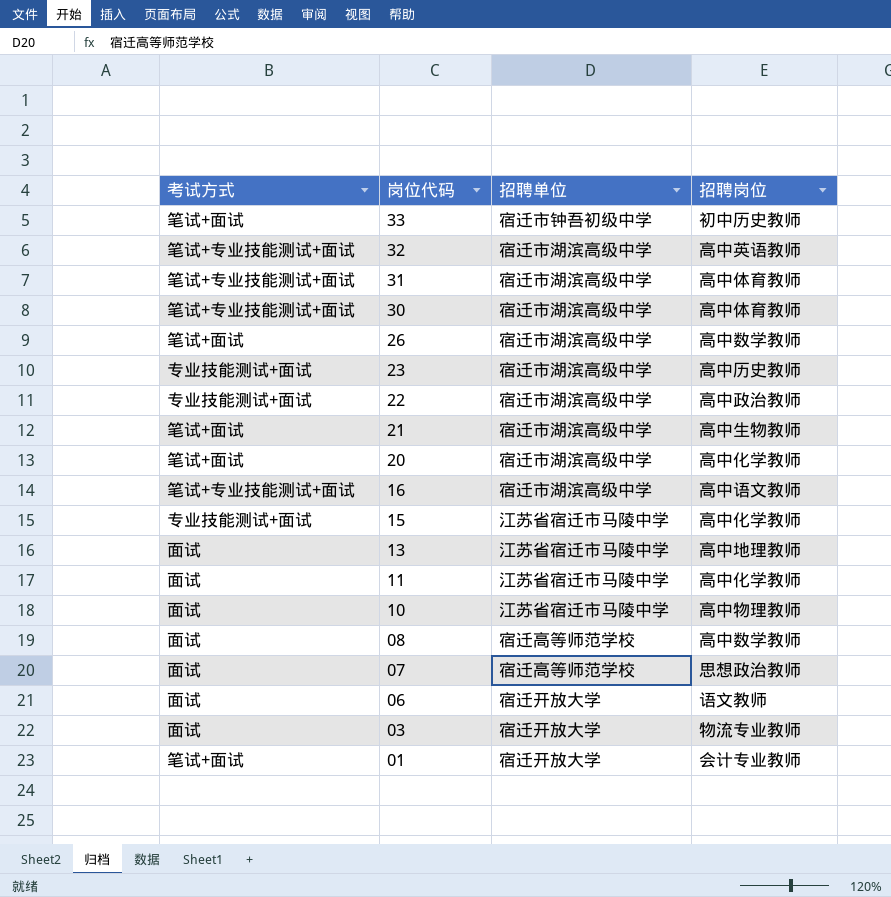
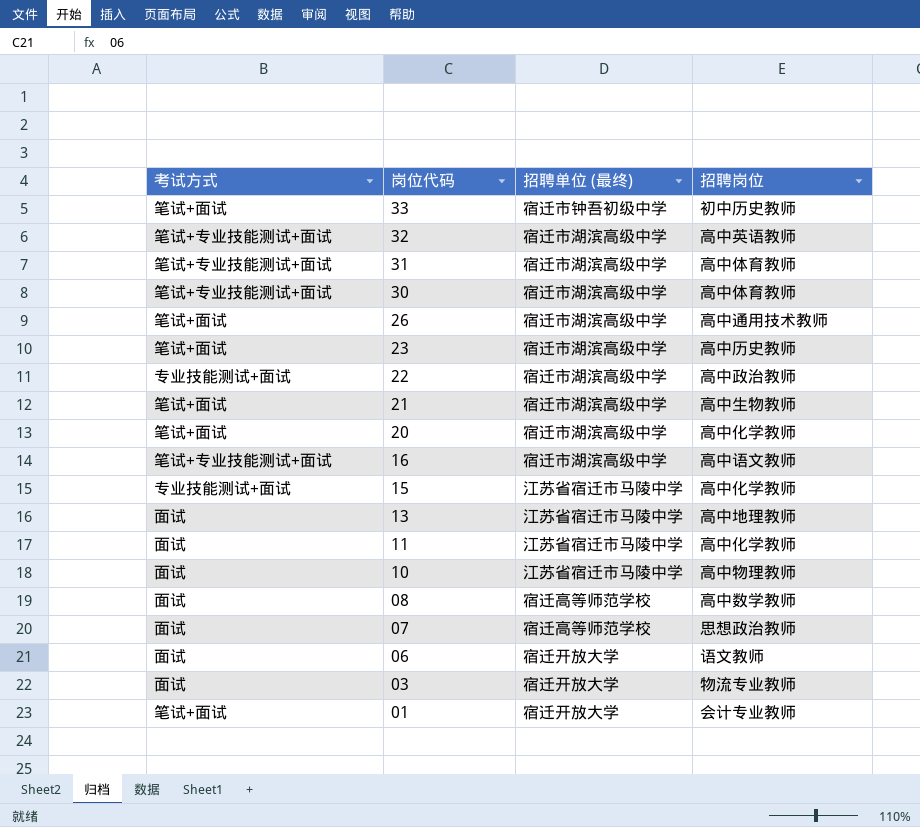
column name: 招聘单位 -> 招聘单位 (最终)
26 | 招聘岗位: 高中数学教师 -> 高中通用技术教师
23 | 考试方式: 专业技能测试+面试 -> 笔试+面试

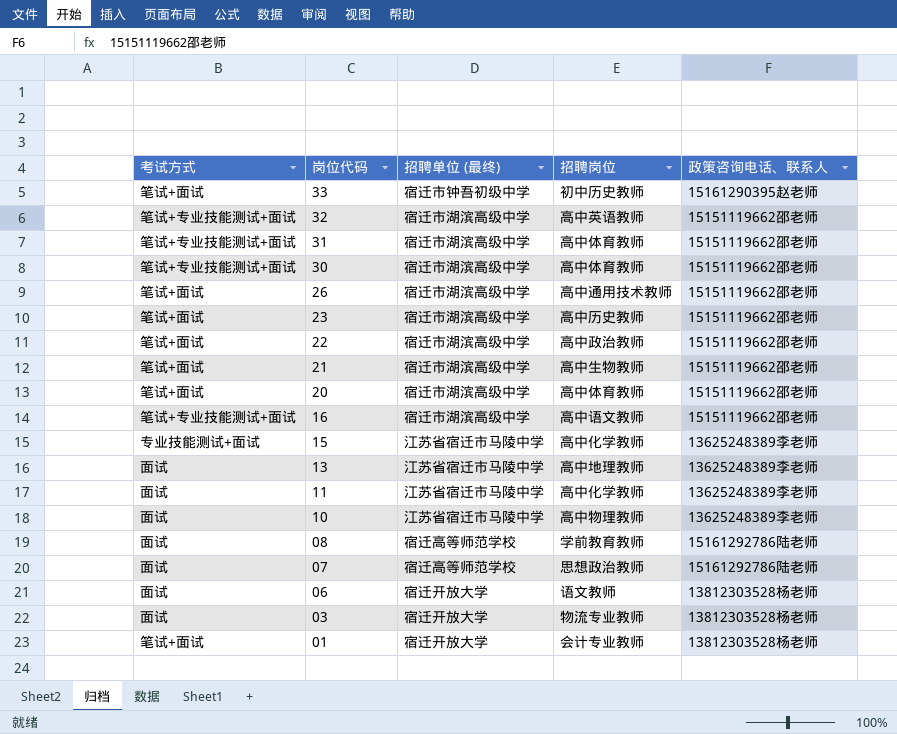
column 政策咨询电话、联系人 | position: none -> 5
22 | 考试方式: 专业技能测试+面试 -> 笔试+面试
20 | 招聘岗位: 高中化学教师 -> 高中体育教师
08 | 招聘岗位: 高中数学教师 -> 学前教育教师

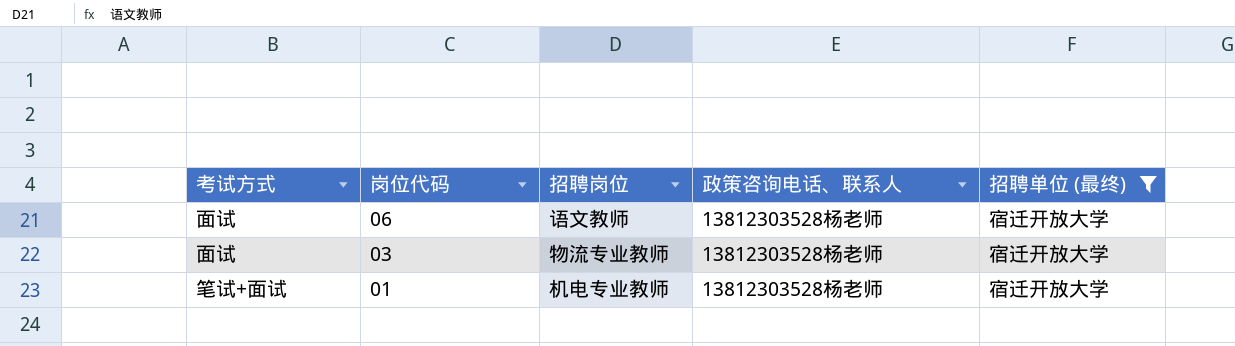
filter: none -> 招聘单位 (最终) = 宿迁开放大学
column 招聘单位 (最终) | position: 3 -> 5
01 | 招聘岗位: 会计专业教师 -> 机电专业教师

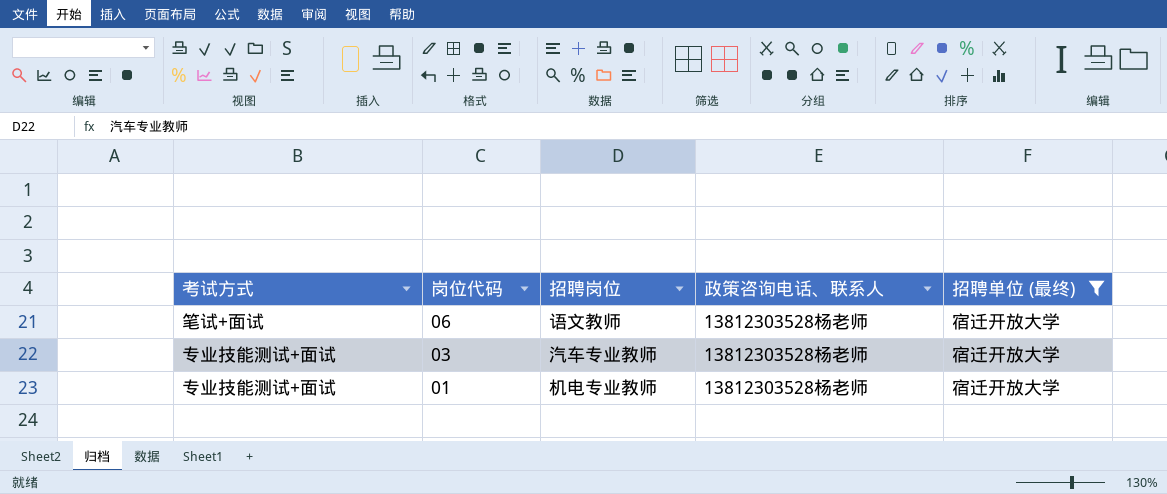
06 | 考试方式: 面试 -> 笔试+面试
03 | 考试方式: 面试 -> 专业技能测试+面试
03 | 招聘岗位: 物流专业教师 -> 汽车专业教师
01 | 考试方式: 笔试+面试 -> 专业技能测试+面试

